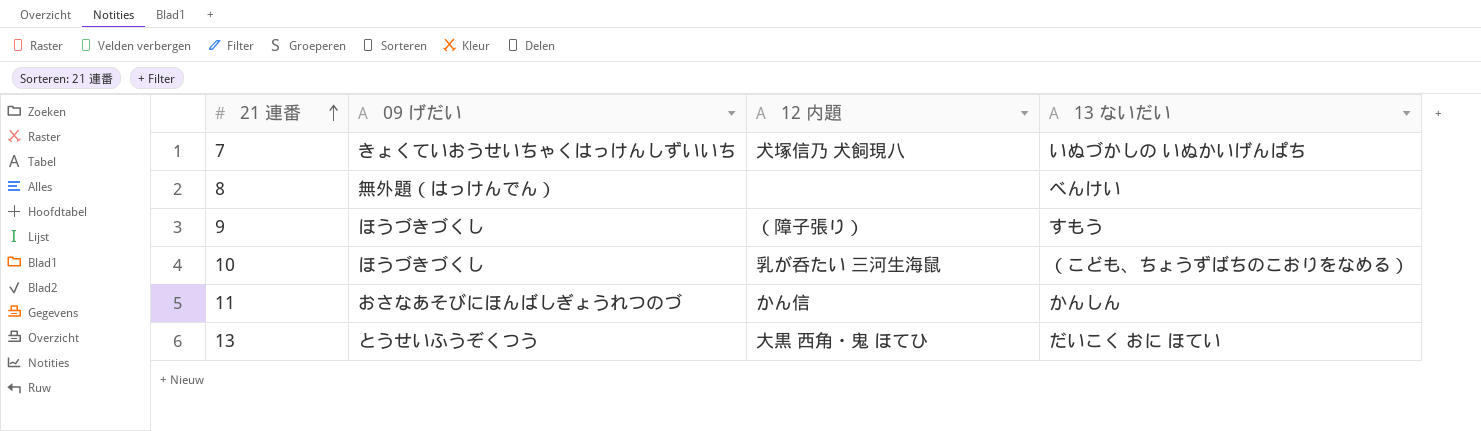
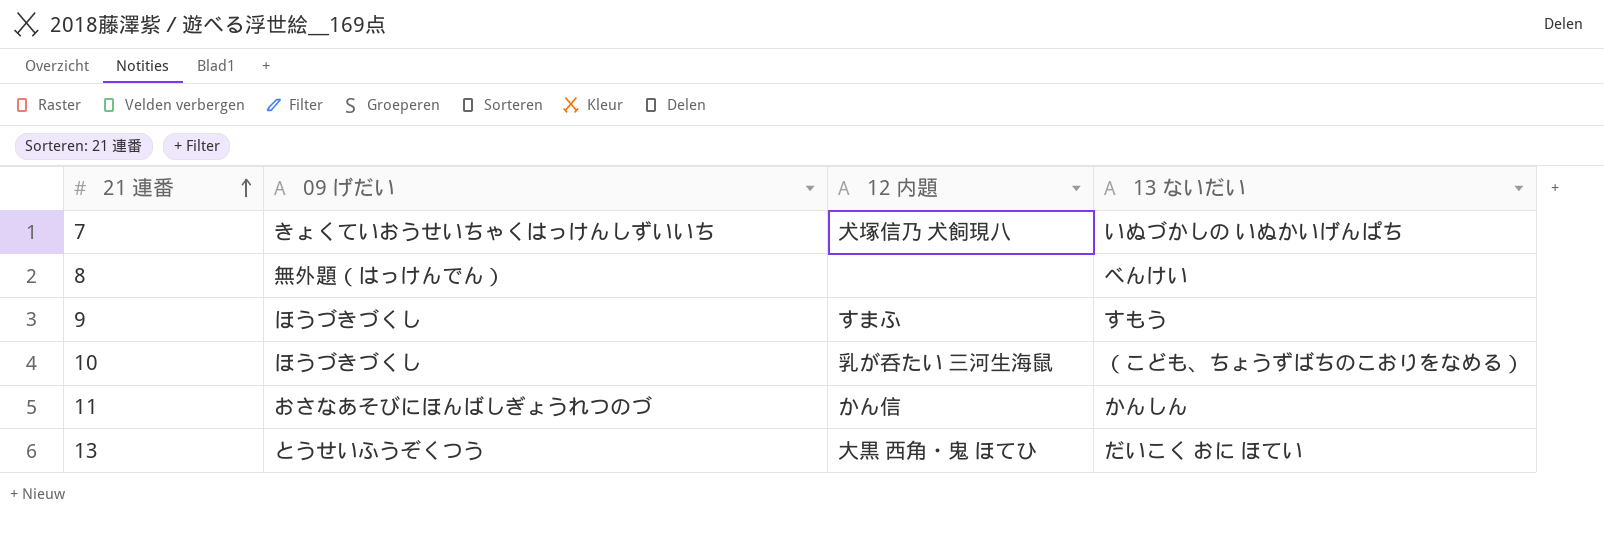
9 | 12 内題: （障子張り） -> すまふ

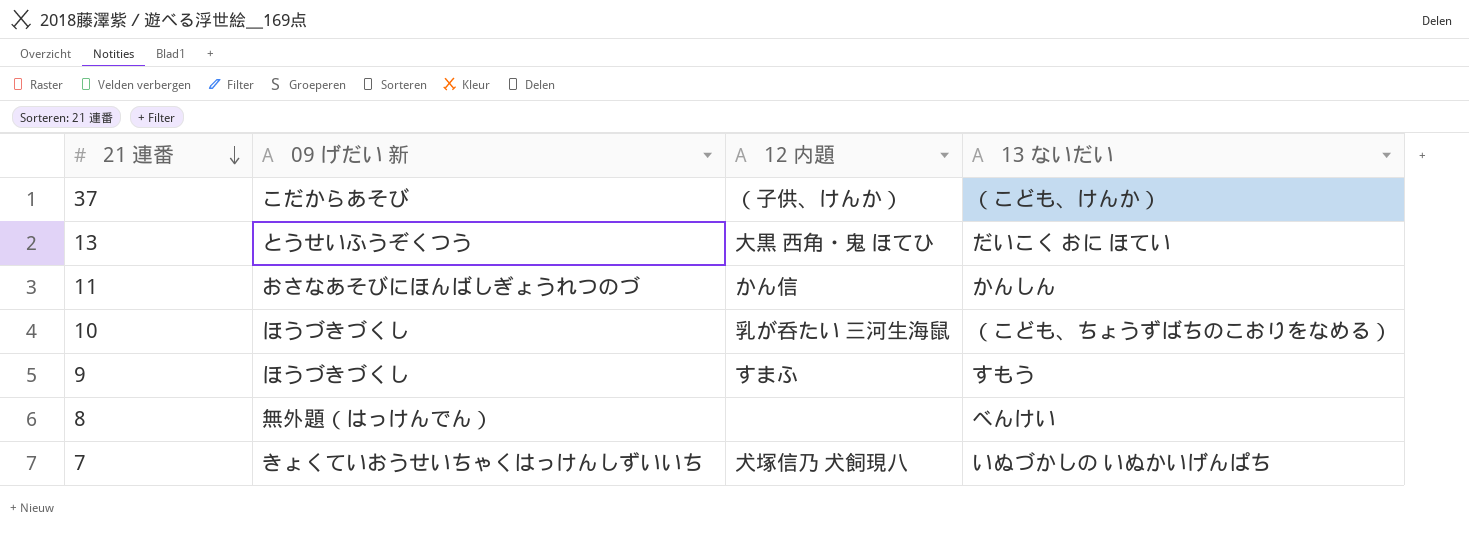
row order: 21 連番 ascending -> 21 連番 descending
column name: 09 げだい -> 09 げだい 新
row 37: none -> こだからあそび | （子供、けんか） | （こども、けんか）

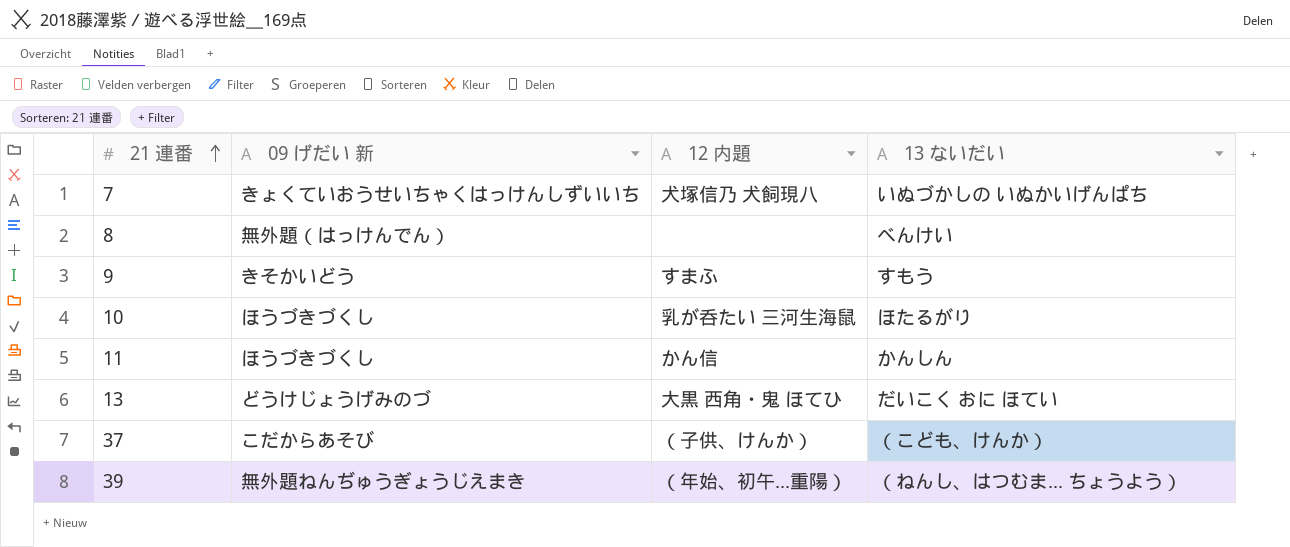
row order: 21 連番 descending -> 21 連番 ascending
9 | 09 げだい 新: ほうづきづくし -> きそかいどう
10 | 13 ないだい: （こども、ちょうずばちのこおりをなめる） -> ほたるがり
11 | 09 げだい 新: おさなあそびにほんばしぎょうれつのづ -> ほうづきづくし
13 | 09 げだい 新: とうせいふうぞくつう -> どうけじょうげみのづ
row 39: none -> 無外題ねんぢゅうぎょうじえまき | （年始、初午...重陽） | （ねんし、はつむま... ちょうよう）

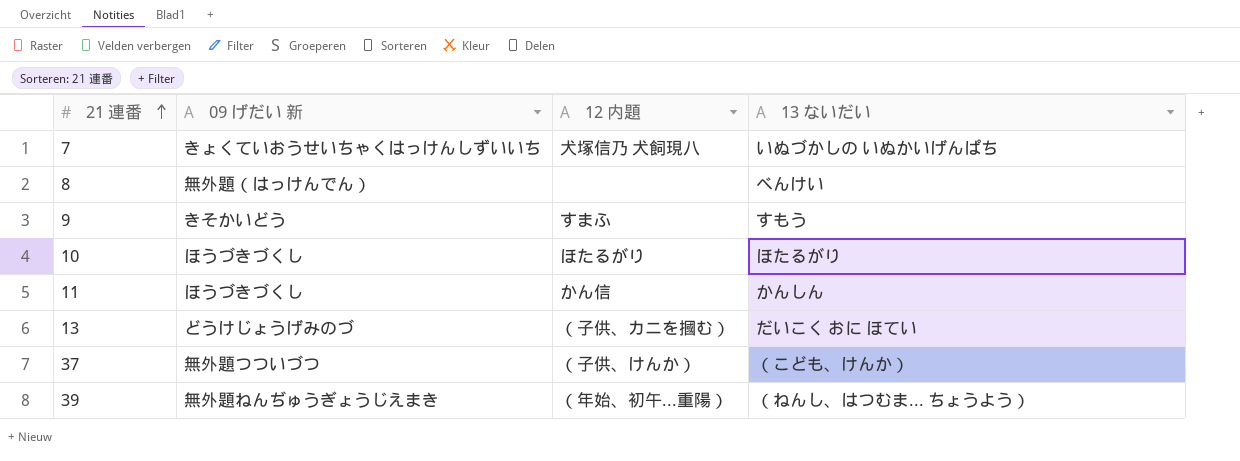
10 | 12 内題: 乳が呑たい 三河生海鼠 -> ほたるがり
13 | 12 内題: 大黒 西角・鬼 ほてひ -> （子供、カニを摑む）
37 | 09 げだい 新: こだからあそび -> 無外題つついづつ

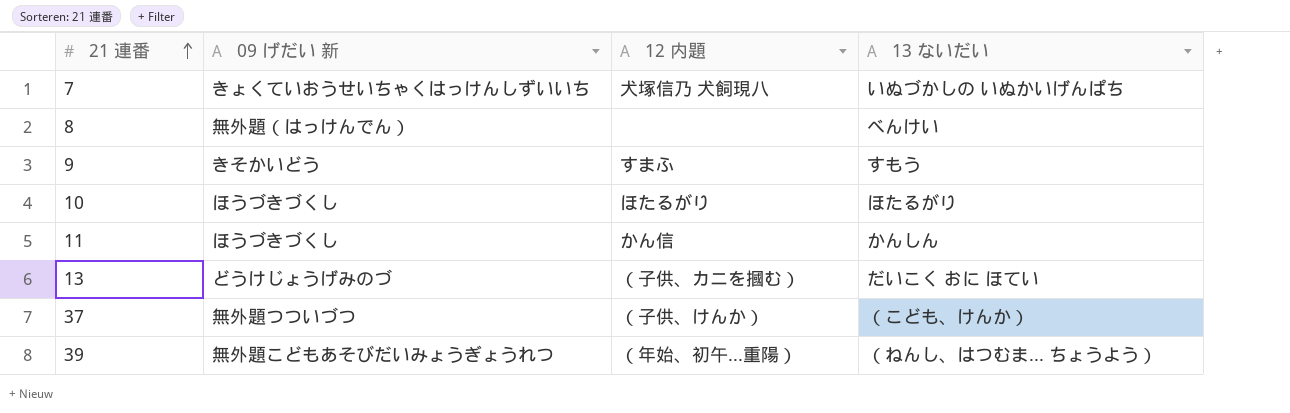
39 | 09 げだい 新: 無外題ねんぢゅうぎょうじえまき -> 無外題こどもあそびだいみょうぎょうれつ

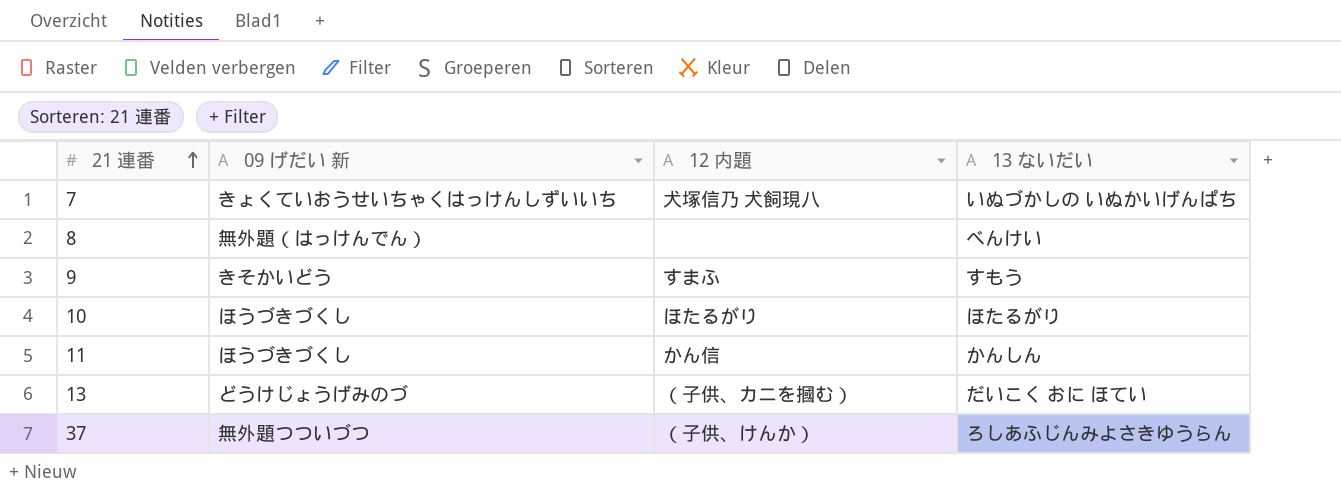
row 39: 無外題こどもあそびだいみょうぎょうれつ | （年始、初午...重陽） | （ねんし、はつむま... ちょうよう） -> none
37 | 13 ないだい: （こども、けんか） -> ろしあふじんみよさきゆうらん

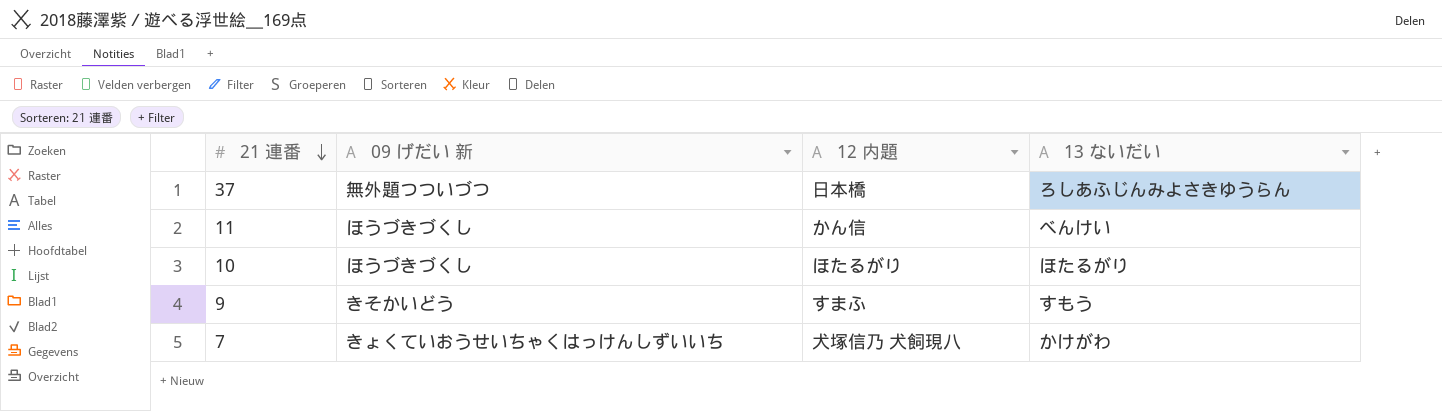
row order: 21 連番 ascending -> 21 連番 descending
row 8: 無外題（はっけんでん） | none | べんけい -> none
row 13: どうけじょうげみのづ | （子供、カニを摑む） | だいこく おに ほてい -> none
37 | 12 内題: （子供、けんか） -> 日本橋
11 | 13 ないだい: かんしん -> べんけい
7 | 13 ないだい: いぬづかしの いぬかいげんぱち -> かけがわ

